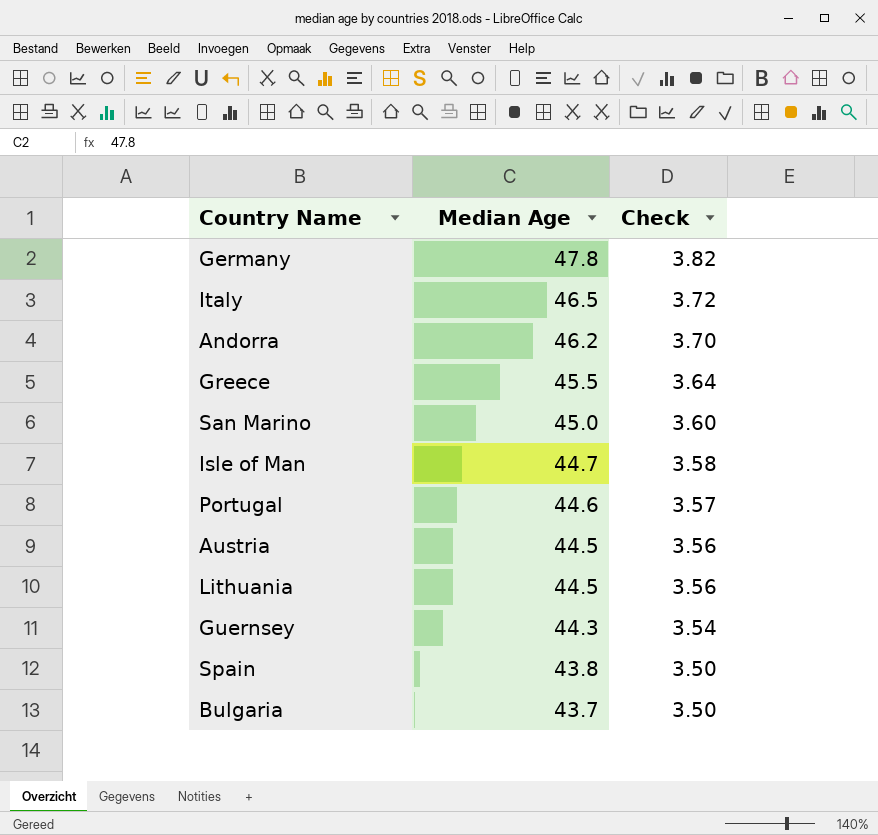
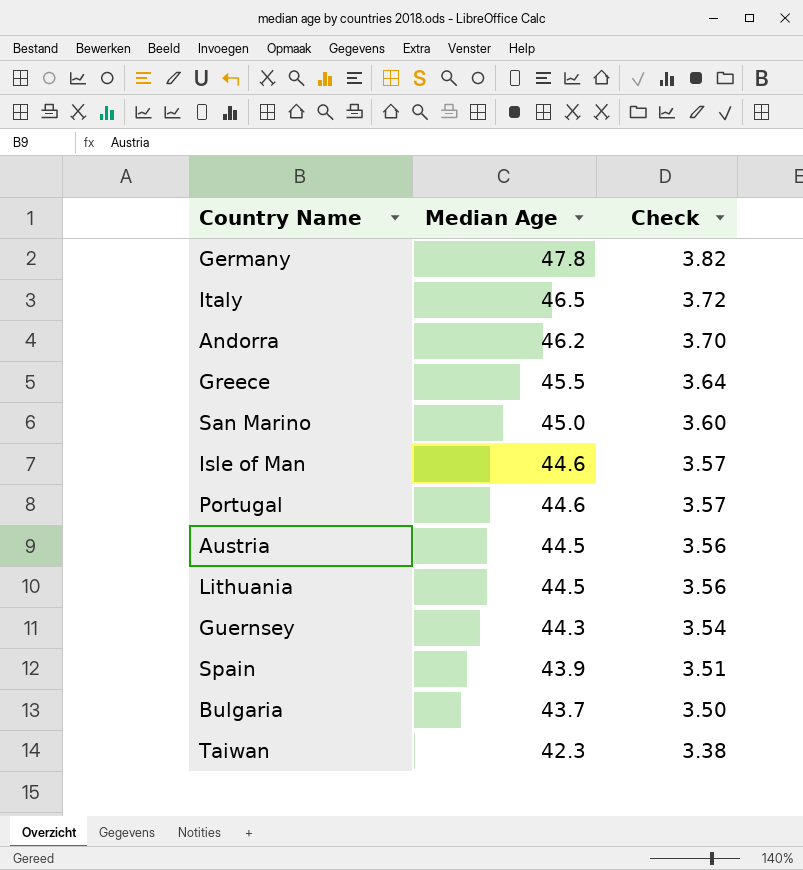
Isle of Man | Median Age: 44.7 -> 44.6
Isle of Man | Check: 3.58 -> 3.57
Spain | Median Age: 43.8 -> 43.9
Spain | Check: 3.50 -> 3.51
row Taiwan: none -> 42.3 | 3.38

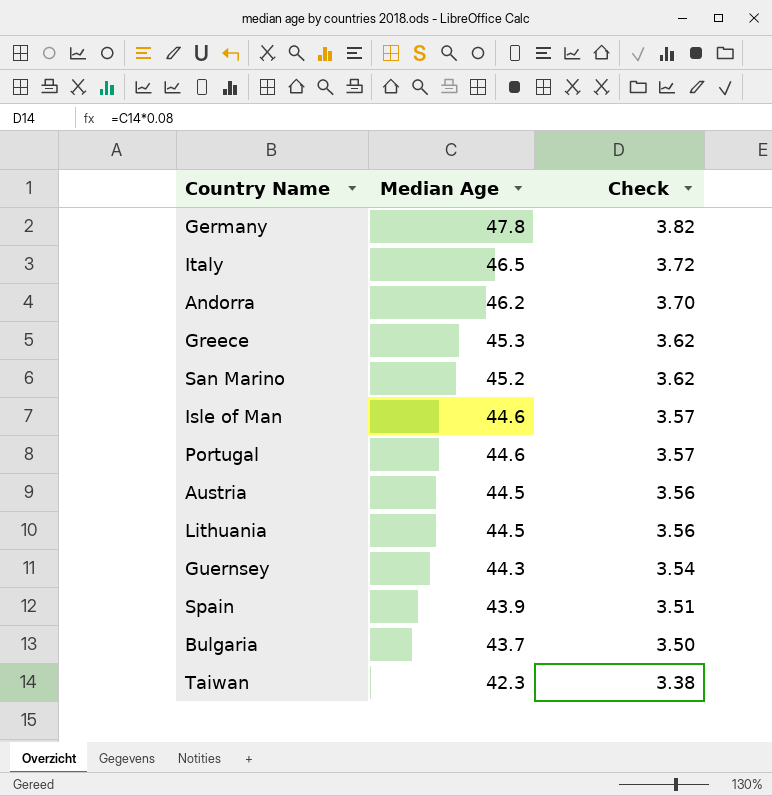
Greece | Median Age: 45.5 -> 45.3
Greece | Check: 3.64 -> 3.62
San Marino | Median Age: 45.0 -> 45.2
San Marino | Check: 3.60 -> 3.62

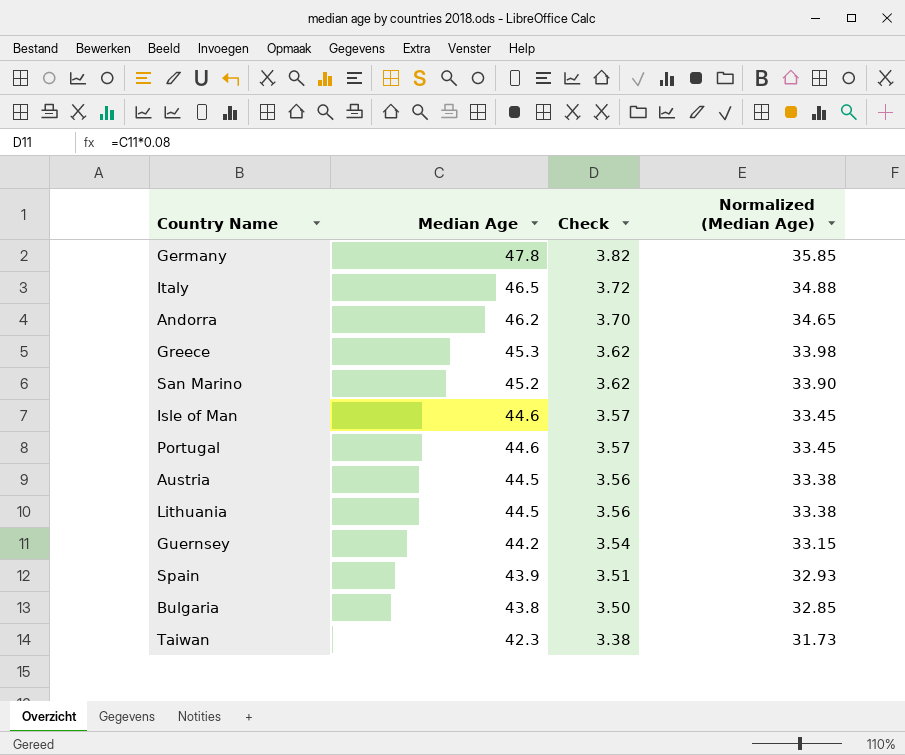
column Normalized (Median Age) | formula: none -> [Median Age] * 0.75
Guernsey | Median Age: 44.3 -> 44.2
Bulgaria | Median Age: 43.7 -> 43.8

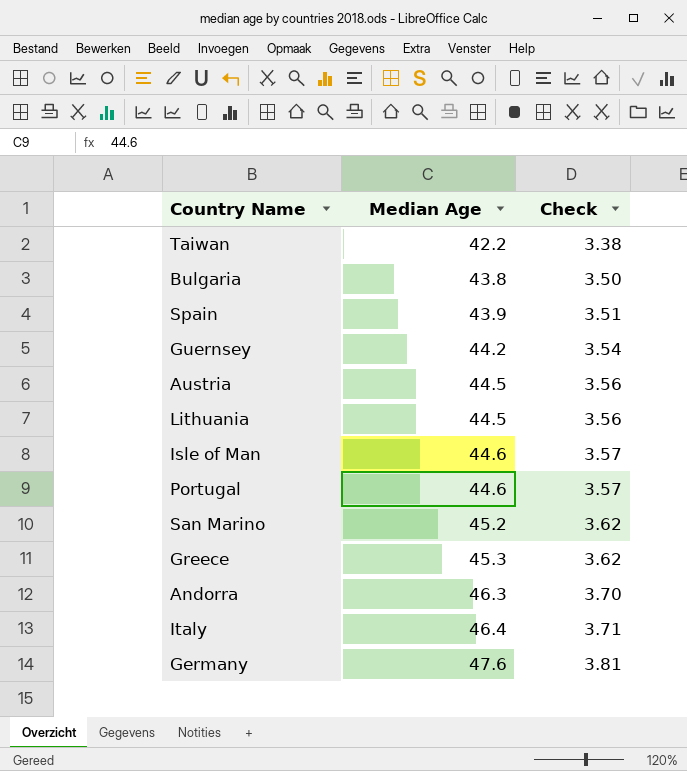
row order: Median Age descending -> Median Age ascending
column Normalized (Median Age) | formula: [Median Age] * 0.75 -> none
Taiwan | Median Age: 42.3 -> 42.2
Andorra | Median Age: 46.2 -> 46.3
Italy | Median Age: 46.5 -> 46.4
Italy | Check: 3.72 -> 3.71
Germany | Median Age: 47.8 -> 47.6
Germany | Check: 3.82 -> 3.81

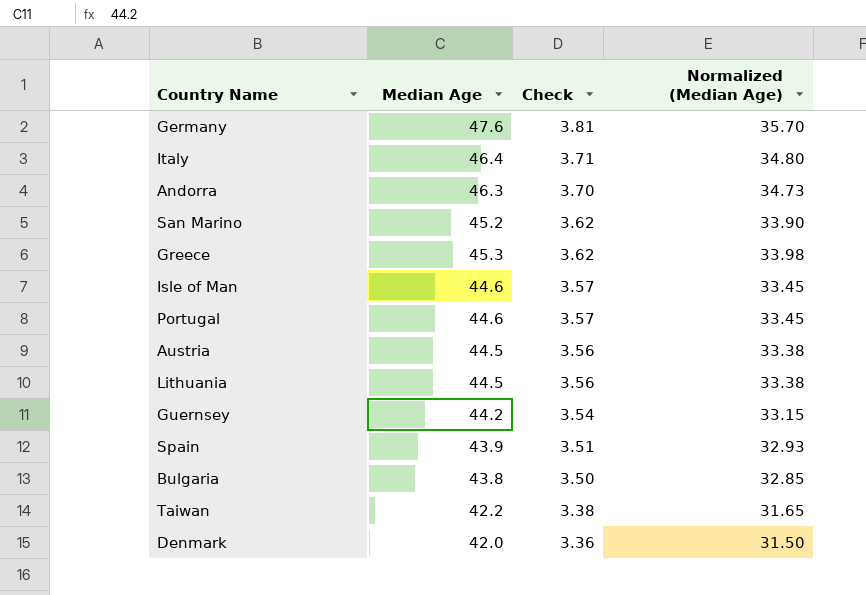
row order: Median Age ascending -> Check descending
column Normalized (Median Age) | formula: none -> [Median Age] * 0.75
row Denmark: none -> 42.0 | 3.36 | 31.50

